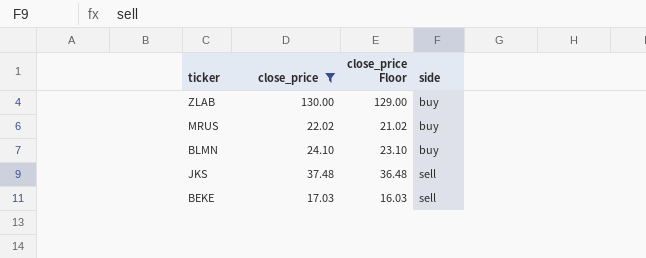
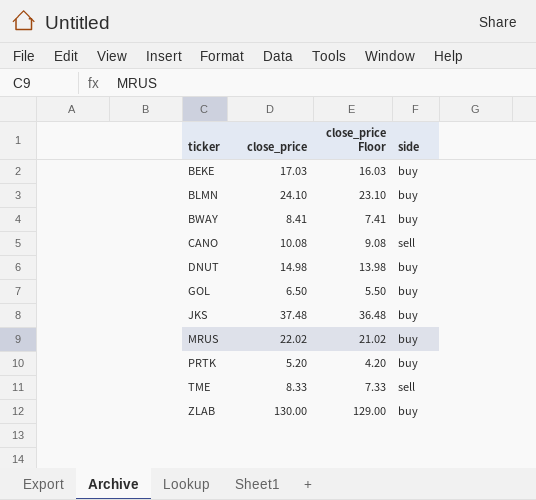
filter: close_price >= 17.03 -> none
row order: side ascending -> ticker ascending
BEKE | side: sell -> buy
JKS | side: sell -> buy

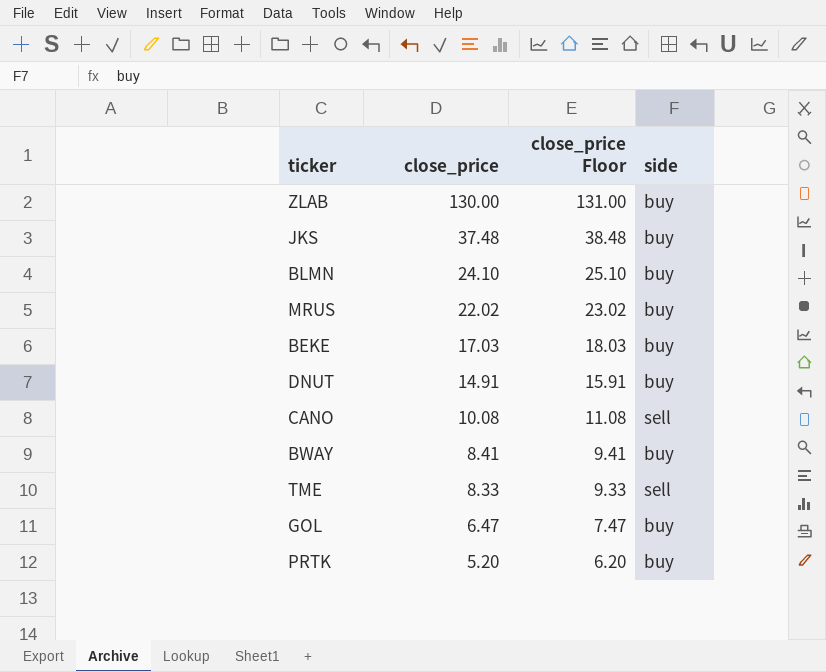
row order: ticker ascending -> close_price descending
column close_price Floor | formula: [close_price] - 1 -> [close_price] + 1
DNUT | close_price: 14.98 -> 14.91
GOL | close_price: 6.50 -> 6.47

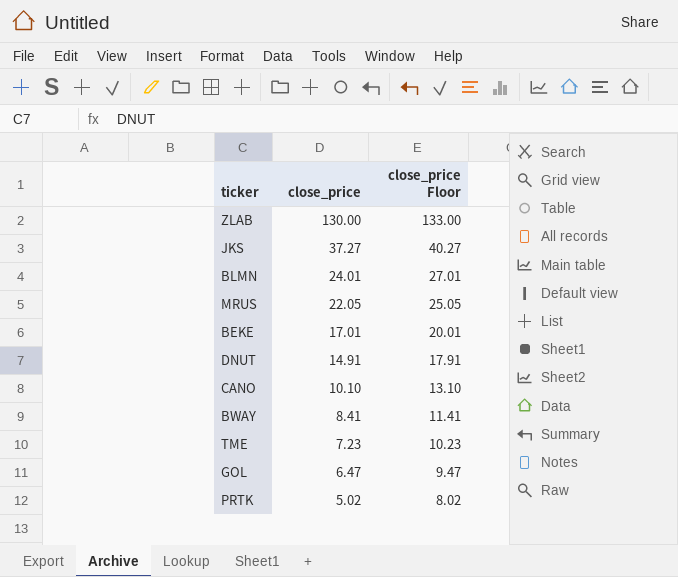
column side | position: 4 -> none
column close_price Floor | formula: [close_price] + 1 -> [close_price] + 3
JKS | close_price: 37.48 -> 37.27
BLMN | close_price: 24.10 -> 24.01
MRUS | close_price: 22.02 -> 22.05
BEKE | close_price: 17.03 -> 17.01
CANO | close_price: 10.08 -> 10.10
TME | close_price: 8.33 -> 7.23
PRTK | close_price: 5.20 -> 5.02

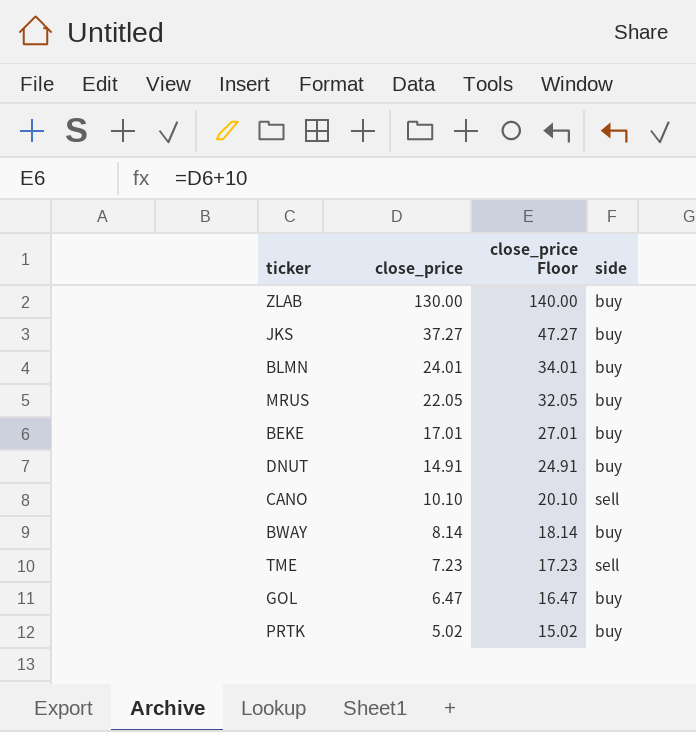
column close_price Floor | formula: [close_price] + 3 -> [close_price] + 10
column side | position: none -> 4
BWAY | close_price: 8.41 -> 8.14

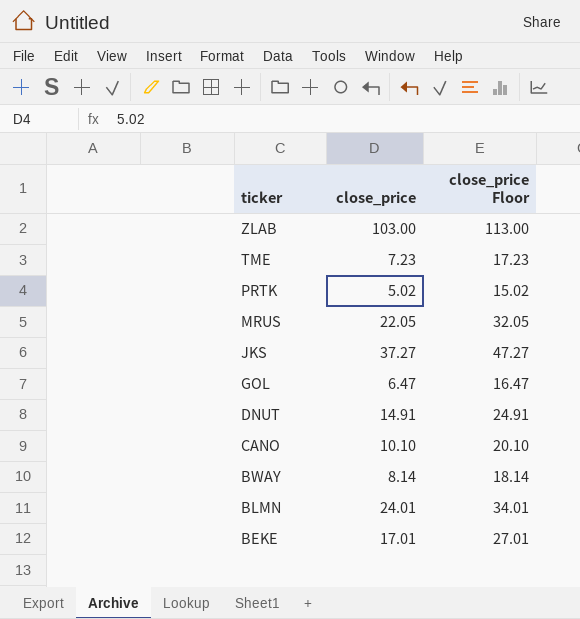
row order: close_price descending -> ticker descending
column side | position: 4 -> none
ZLAB | close_price: 130.00 -> 103.00
ZLAB | close_price Floor: 140.00 -> 113.00

